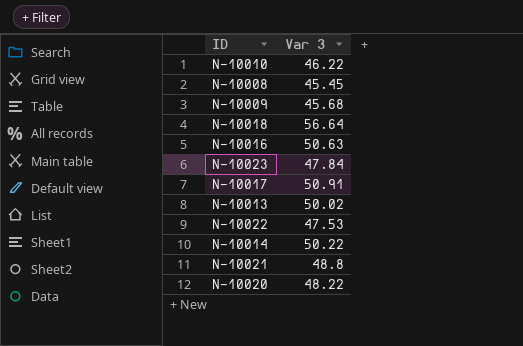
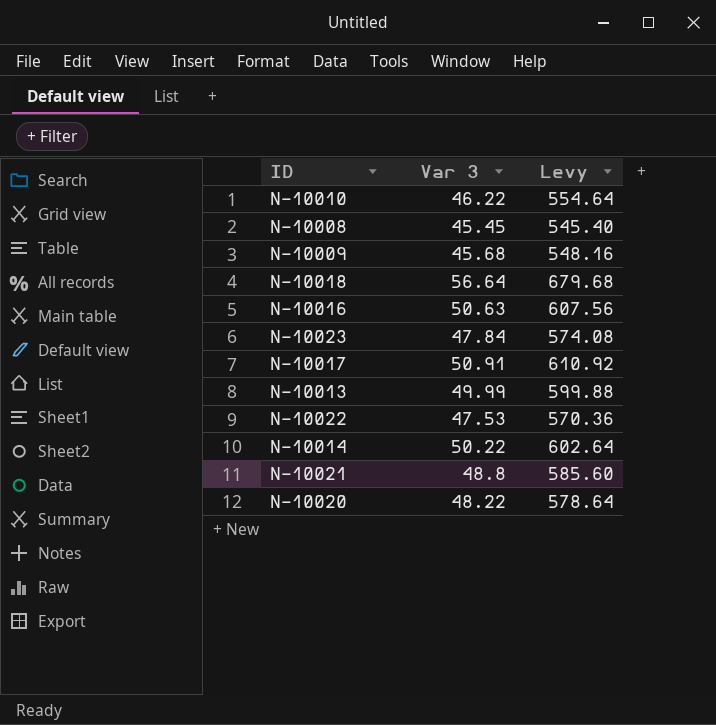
column Levy | formula: none -> [Var 3] * 12
N-10013 | Var 3: 50.02 -> 49.99

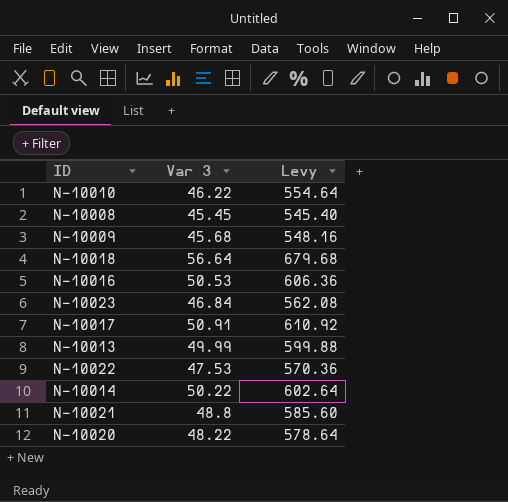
N-10016 | Var 3: 50.63 -> 50.53
N-10016 | Levy: 607.56 -> 606.36
N-10023 | Var 3: 47.84 -> 46.84
N-10023 | Levy: 574.08 -> 562.08

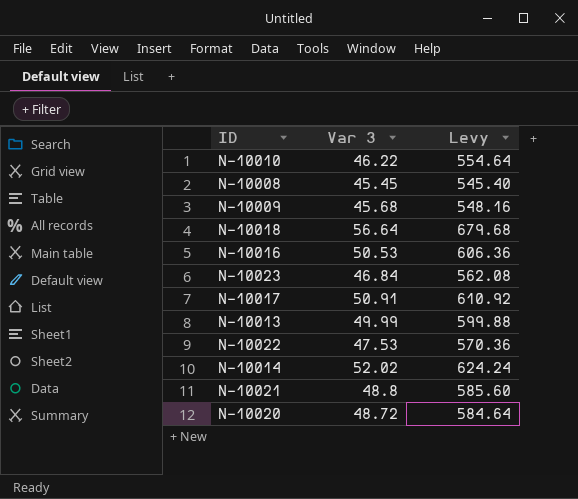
N-10014 | Var 3: 50.22 -> 52.02
N-10014 | Levy: 602.64 -> 624.24
N-10020 | Var 3: 48.22 -> 48.72
N-10020 | Levy: 578.64 -> 584.64

